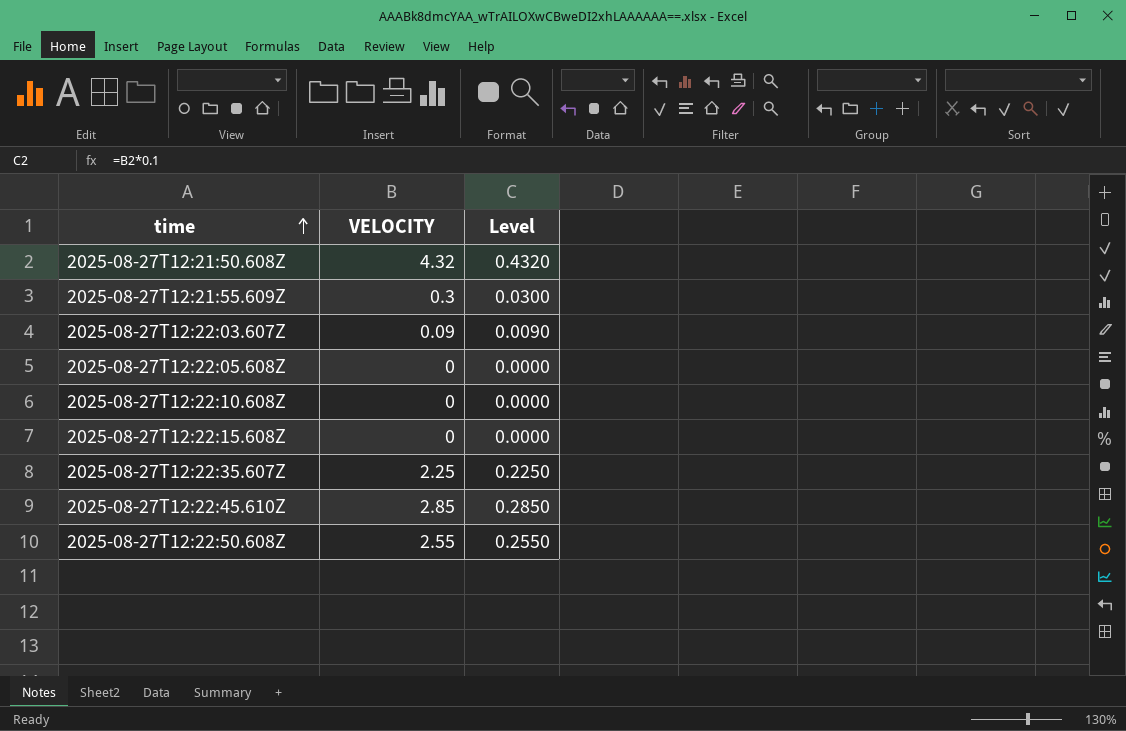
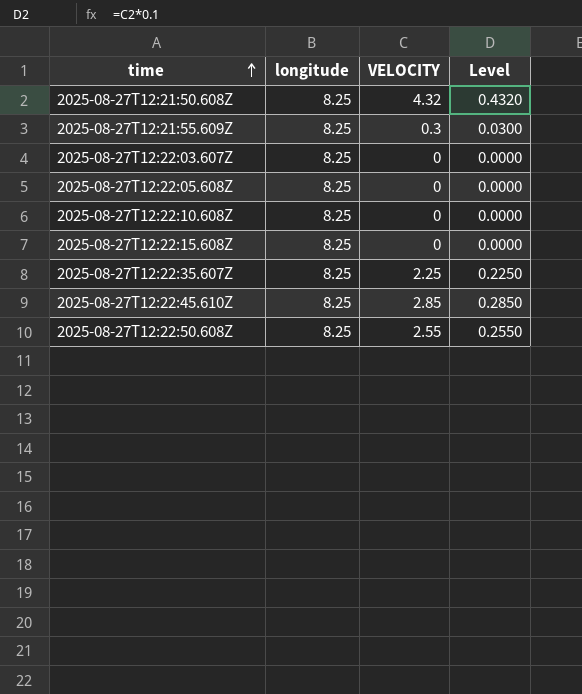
column longitude | position: none -> 2
2025-08-27T12:22:03.607Z | VELOCITY: 0.09 -> 0
2025-08-27T12:22:03.607Z | Level: 0.0090 -> 0.0000

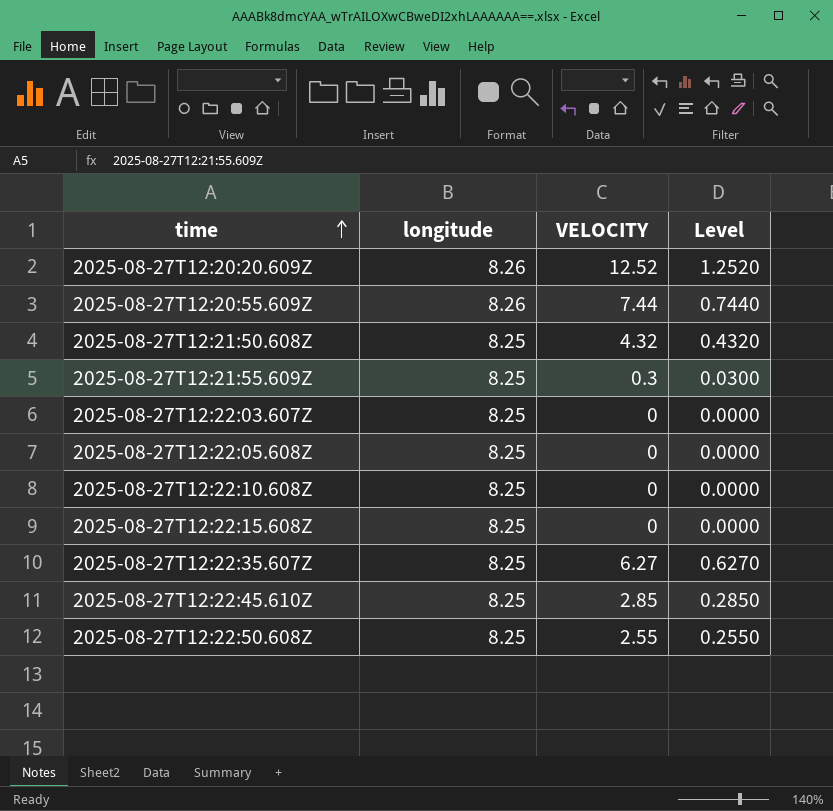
row 2025-08-27T12:20:20.609Z: none -> 8.26 | 12.52 | 1.2520
row 2025-08-27T12:20:55.609Z: none -> 8.26 | 7.44 | 0.7440
2025-08-27T12:22:35.607Z | VELOCITY: 2.25 -> 6.27
2025-08-27T12:22:35.607Z | Level: 0.2250 -> 0.6270

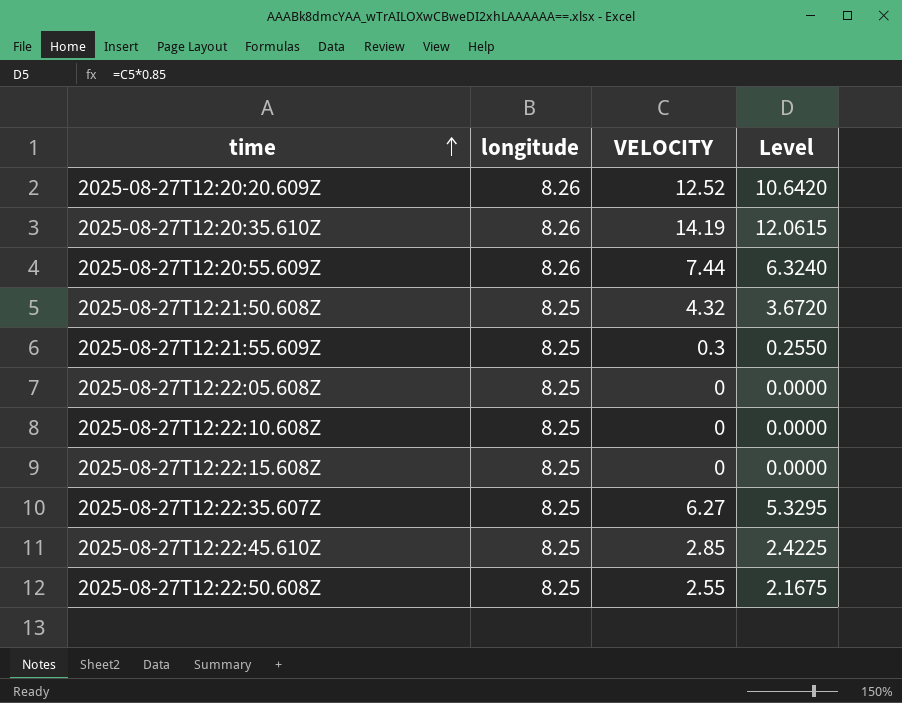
column Level | formula: [VELOCITY] * 0.1 -> [VELOCITY] * 0.85
row 2025-08-27T12:22:03.607Z: 8.25 | 0 | 0.0000 -> none
row 2025-08-27T12:20:35.610Z: none -> 8.26 | 14.19 | 12.0615

